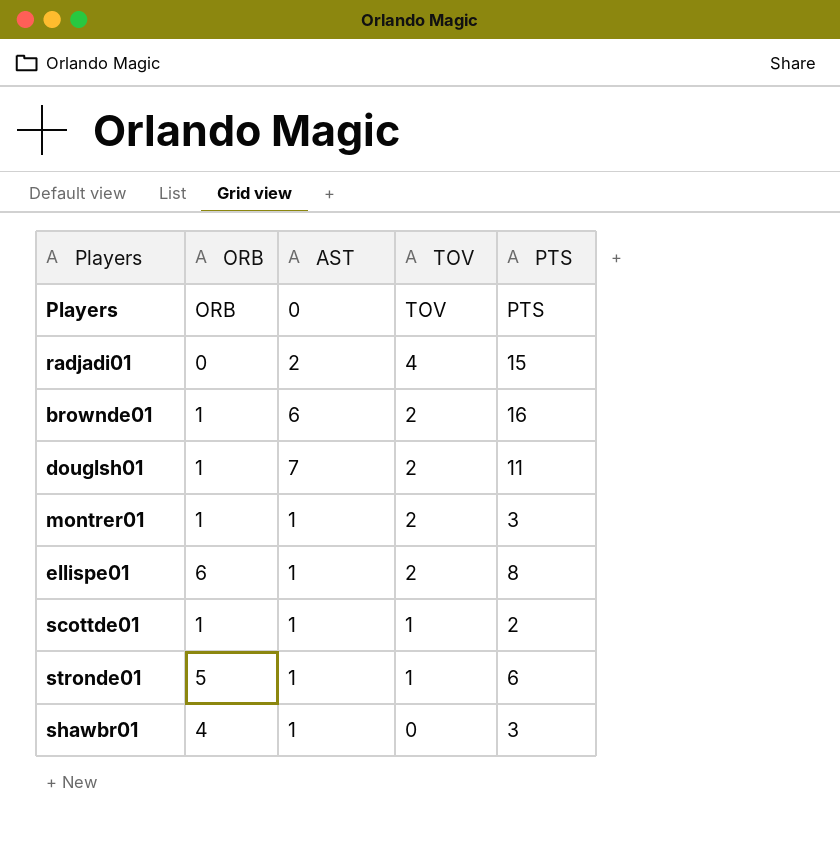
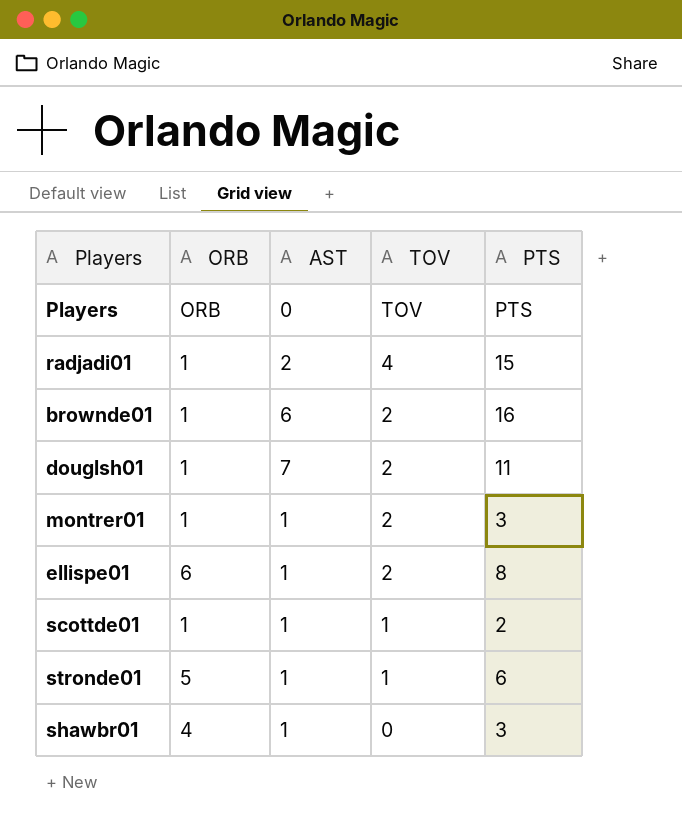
radjadi01 | ORB: 0 -> 1

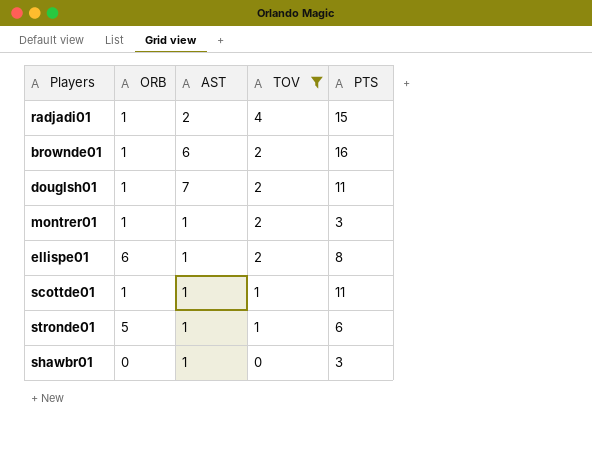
filter: none -> TOV != TOV
scottde01 | PTS: 2 -> 11
shawbr01 | ORB: 4 -> 0

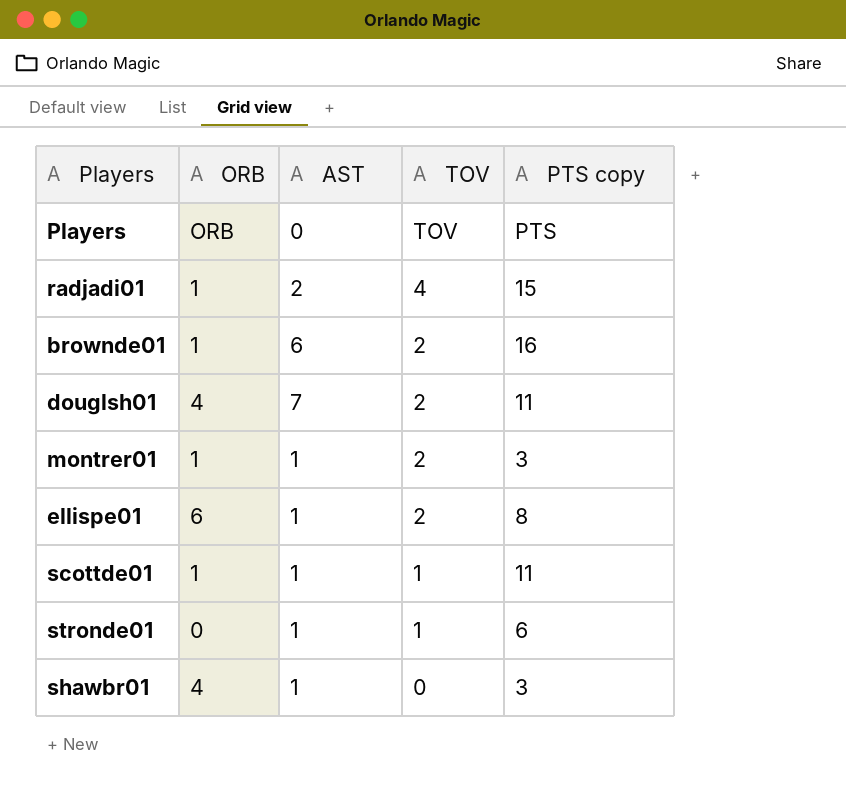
filter: TOV != TOV -> none
column name: PTS -> PTS copy
douglsh01 | ORB: 1 -> 4
stronde01 | ORB: 5 -> 0
shawbr01 | ORB: 0 -> 4

